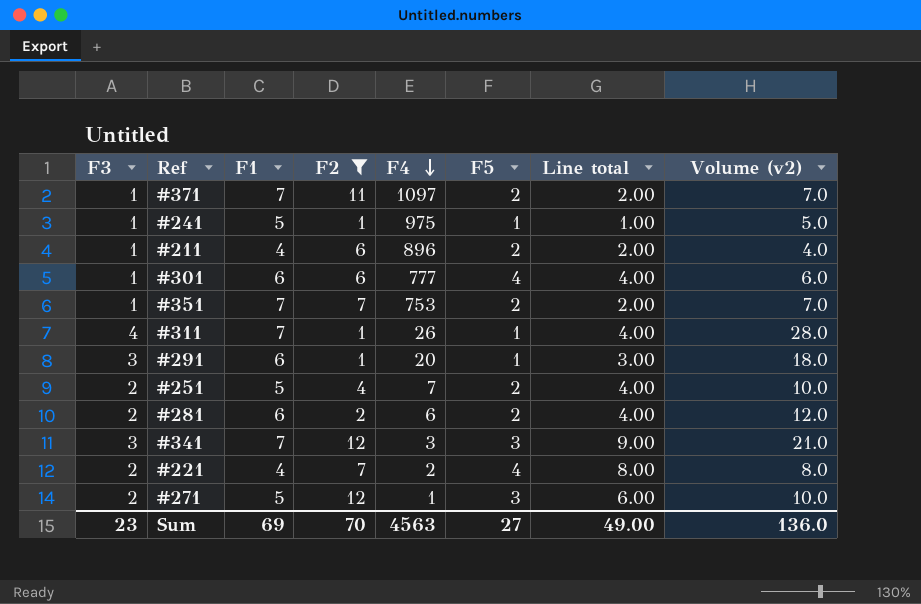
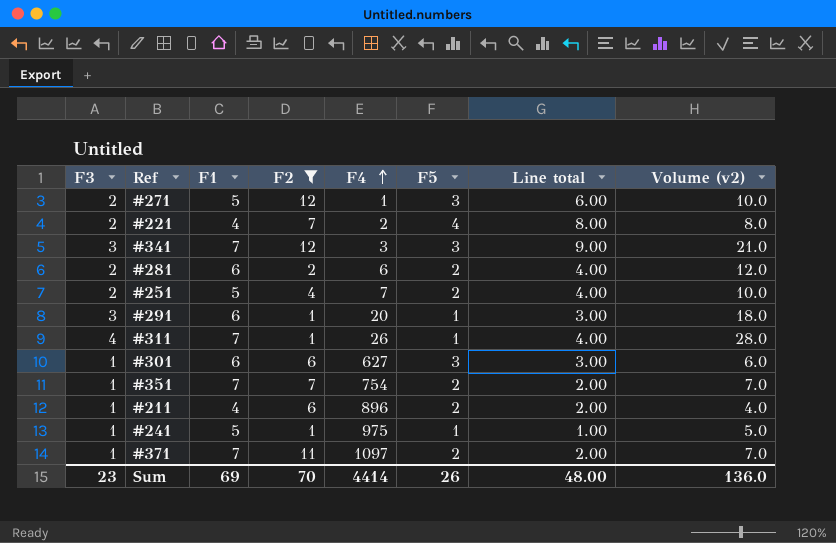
row order: F4 descending -> F4 ascending
#301 | F4: 777 -> 627
#301 | F5: 4 -> 3
#301 | Line total: 4.00 -> 3.00
#351 | F4: 753 -> 754
Sum | F4: 4563 -> 4414
Sum | F5: 27 -> 26
Sum | Line total: 49.00 -> 48.00

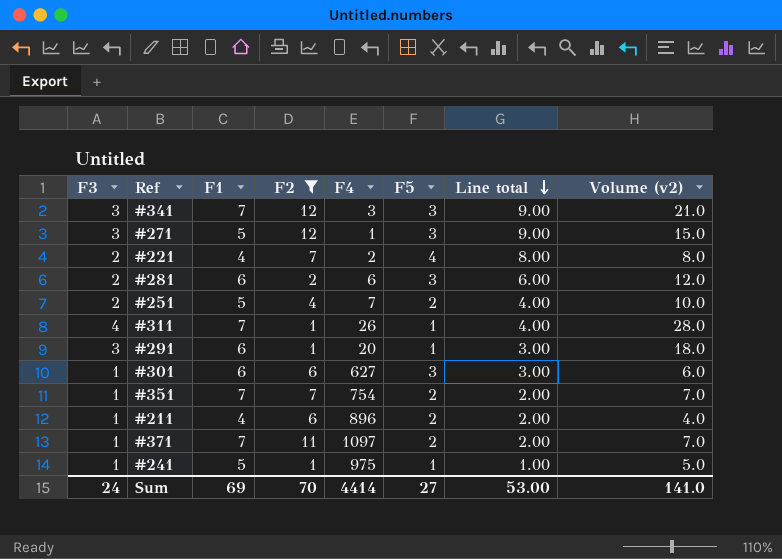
row order: F4 ascending -> Line total descending
#271 | F3: 2 -> 3
#271 | Line total: 6.00 -> 9.00
#271 | Volume (v2): 10.0 -> 15.0
#281 | F5: 2 -> 3
#281 | Line total: 4.00 -> 6.00
Sum | F3: 23 -> 24
Sum | F5: 26 -> 27
Sum | Line total: 48.00 -> 53.00
Sum | Volume (v2): 136.0 -> 141.0

